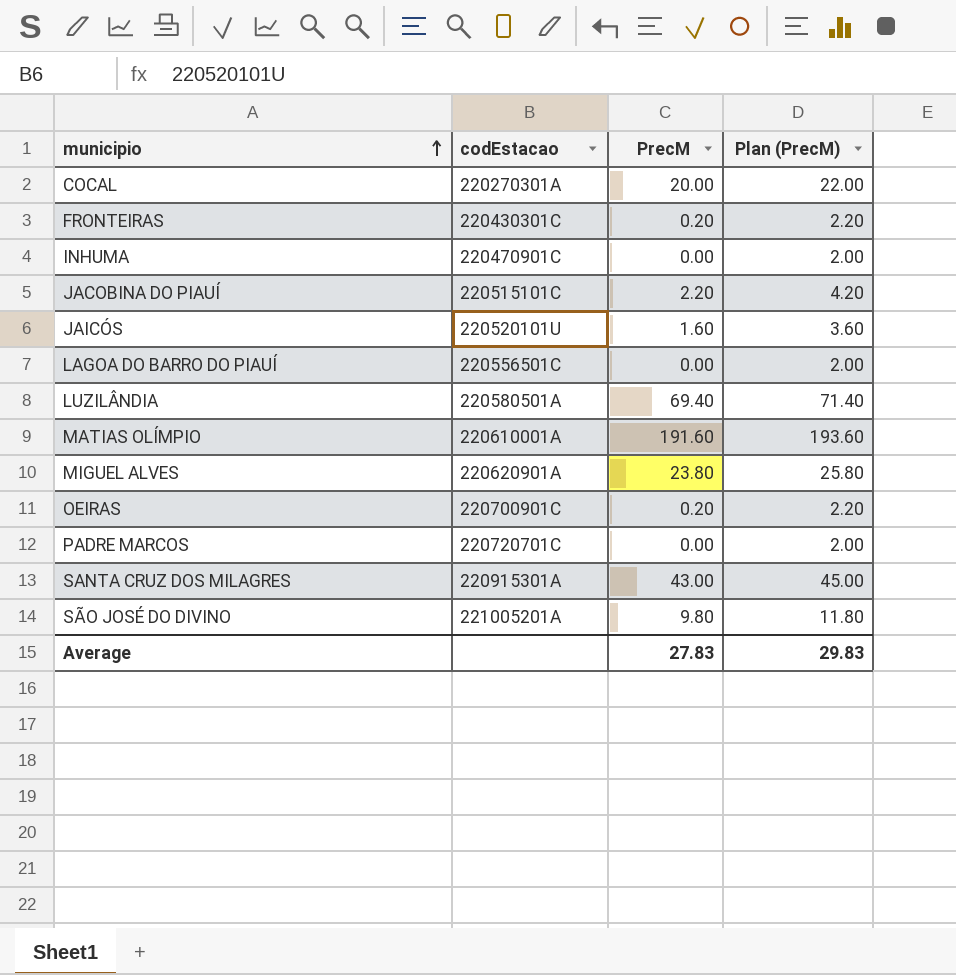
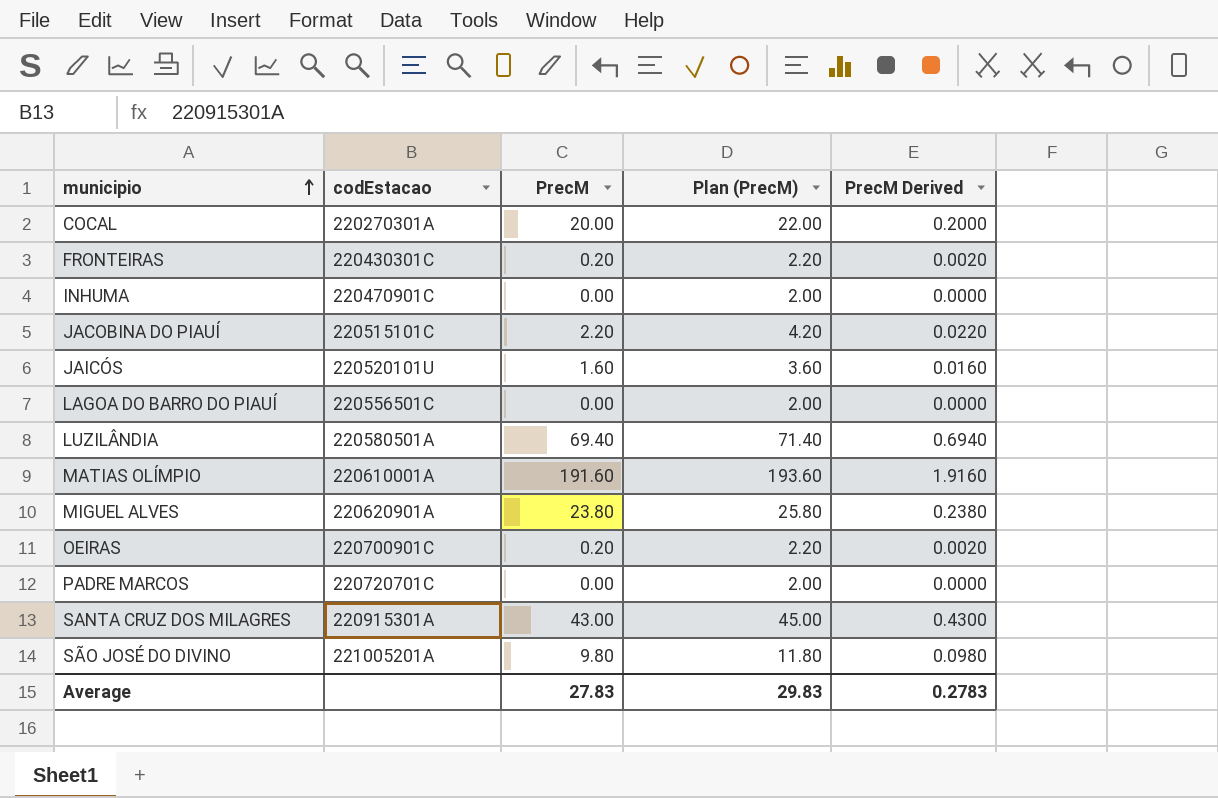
column PrecM Derived | formula: none -> [PrecM] * 0.01

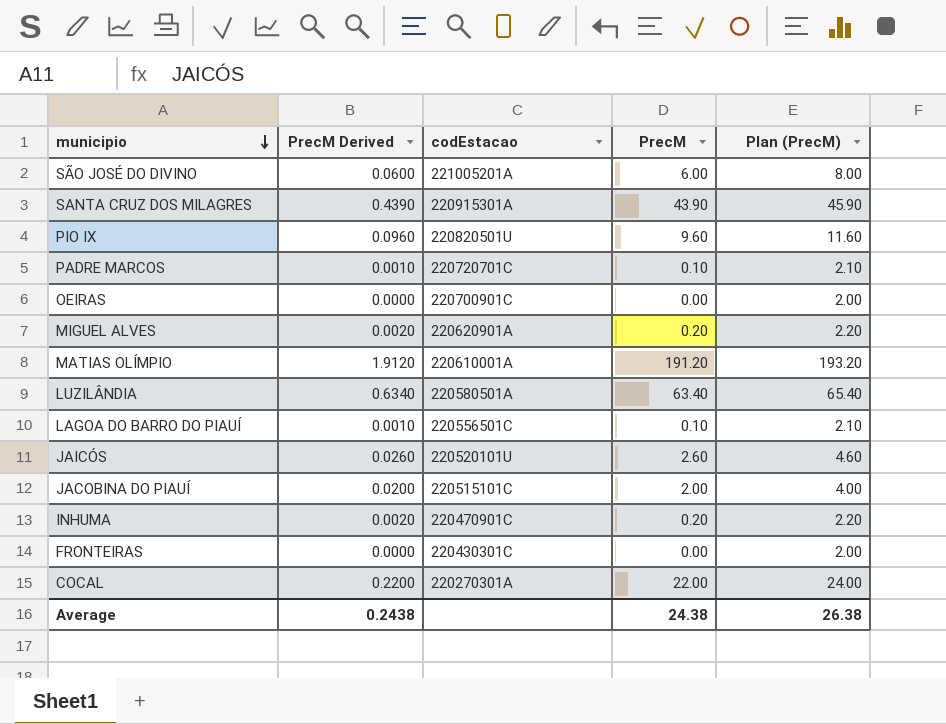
row order: municipio ascending -> municipio descending
column PrecM Derived | position: 5 -> 2
SÃO JOSÉ DO DIVINO | PrecM Derived: 0.0980 -> 0.0600
SÃO JOSÉ DO DIVINO | PrecM: 9.80 -> 6.00
SÃO JOSÉ DO DIVINO | Plan (PrecM): 11.80 -> 8.00
SANTA CRUZ DOS MILAGRES | PrecM Derived: 0.4300 -> 0.4390
SANTA CRUZ DOS MILAGRES | PrecM: 43.00 -> 43.90
SANTA CRUZ DOS MILAGRES | Plan (PrecM): 45.00 -> 45.90
row PIO IX: none -> 0.0960 | 220820501U | 9.60 | 11.60
PADRE MARCOS | PrecM Derived: 0.0000 -> 0.0010
PADRE MARCOS | PrecM: 0.00 -> 0.10
PADRE MARCOS | Plan (PrecM): 2.00 -> 2.10
OEIRAS | PrecM Derived: 0.0020 -> 0.0000
OEIRAS | PrecM: 0.20 -> 0.00
OEIRAS | Plan (PrecM): 2.20 -> 2.00
MIGUEL ALVES | PrecM Derived: 0.2380 -> 0.0020
MIGUEL ALVES | PrecM: 23.80 -> 0.20
MIGUEL ALVES | Plan (PrecM): 25.80 -> 2.20
MATIAS OLÍMPIO | PrecM Derived: 1.9160 -> 1.9120
MATIAS OLÍMPIO | PrecM: 191.60 -> 191.20
MATIAS OLÍMPIO | Plan (PrecM): 193.60 -> 193.20
LUZILÂNDIA | PrecM Derived: 0.6940 -> 0.6340
LUZILÂNDIA | PrecM: 69.40 -> 63.40
LUZILÂNDIA | Plan (PrecM): 71.40 -> 65.40
LAGOA DO BARRO DO PIAUÍ | PrecM Derived: 0.0000 -> 0.0010
LAGOA DO BARRO DO PIAUÍ | PrecM: 0.00 -> 0.10
LAGOA DO BARRO DO PIAUÍ | Plan (PrecM): 2.00 -> 2.10
JAICÓS | PrecM Derived: 0.0160 -> 0.0260
JAICÓS | PrecM: 1.60 -> 2.60
JAICÓS | Plan (PrecM): 3.60 -> 4.60
JACOBINA DO PIAUÍ | PrecM Derived: 0.0220 -> 0.0200
JACOBINA DO PIAUÍ | PrecM: 2.20 -> 2.00
JACOBINA DO PIAUÍ | Plan (PrecM): 4.20 -> 4.00
INHUMA | PrecM Derived: 0.0000 -> 0.0020
INHUMA | PrecM: 0.00 -> 0.20
INHUMA | Plan (PrecM): 2.00 -> 2.20
FRONTEIRAS | PrecM Derived: 0.0020 -> 0.0000
FRONTEIRAS | PrecM: 0.20 -> 0.00
FRONTEIRAS | Plan (PrecM): 2.20 -> 2.00
COCAL | PrecM Derived: 0.2000 -> 0.2200
COCAL | PrecM: 20.00 -> 22.00
COCAL | Plan (PrecM): 22.00 -> 24.00
Average | PrecM Derived: 0.2783 -> 0.2438
Average | PrecM: 27.83 -> 24.38
Average | Plan (PrecM): 29.83 -> 26.38

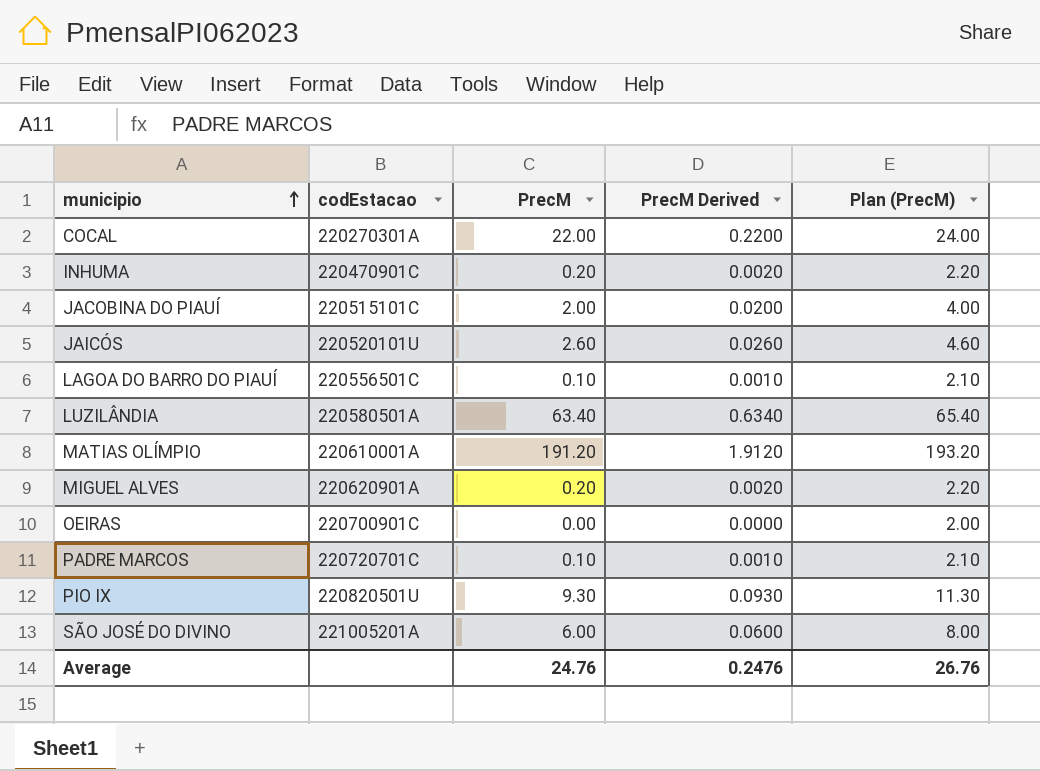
row order: municipio descending -> municipio ascending
column PrecM Derived | position: 2 -> 4
row SANTA CRUZ DOS MILAGRES: 0.4390 | 220915301A | 43.90 | 45.90 -> none
row FRONTEIRAS: 0.0000 | 220430301C | 0.00 | 2.00 -> none
PIO IX | PrecM: 9.60 -> 9.30
PIO IX | PrecM Derived: 0.0960 -> 0.0930
PIO IX | Plan (PrecM): 11.60 -> 11.30
Average | PrecM: 24.38 -> 24.76
Average | PrecM Derived: 0.2438 -> 0.2476
Average | Plan (PrecM): 26.38 -> 26.76

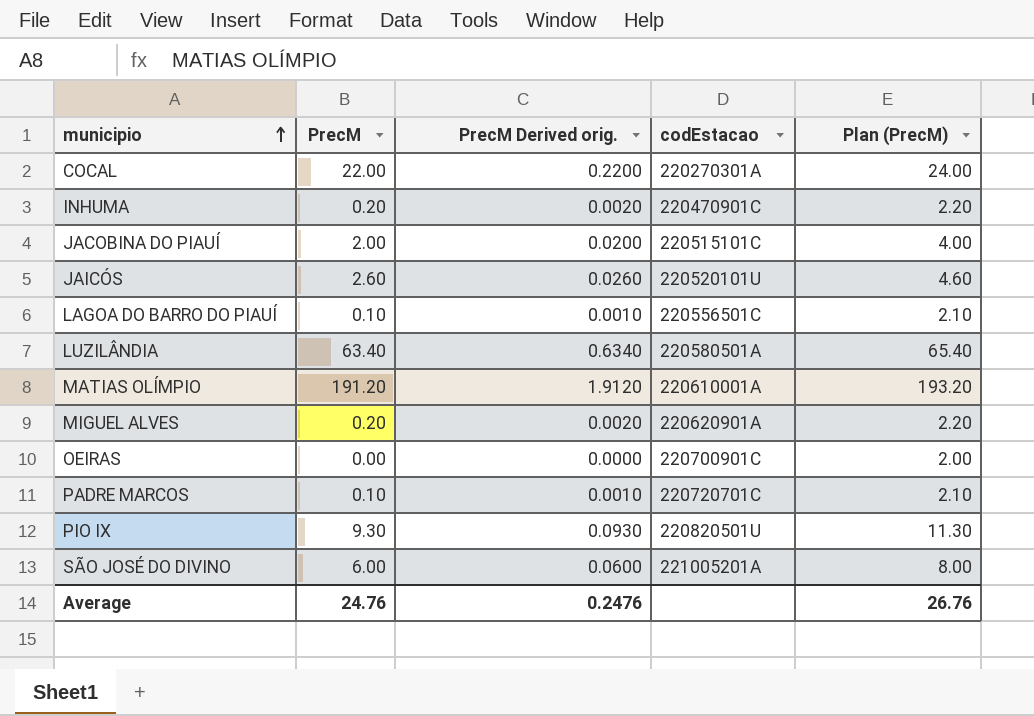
column name: PrecM Derived -> PrecM Derived orig.
column codEstacao | position: 2 -> 4

